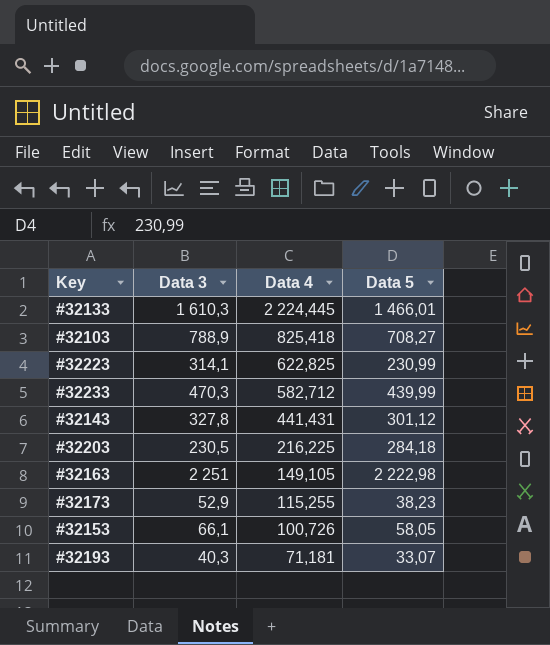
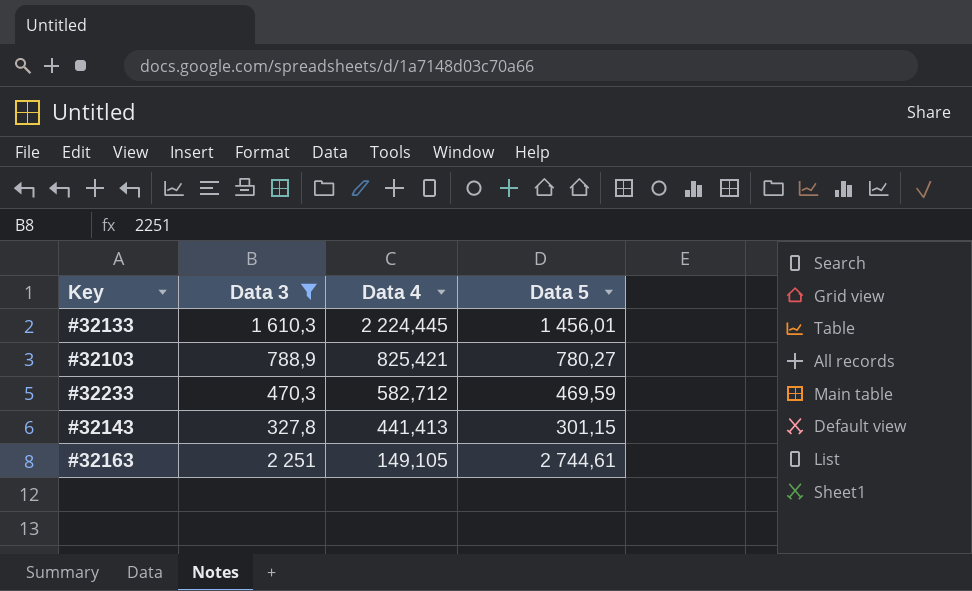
filter: none -> Data 3 >= 327,8
#32133 | Data 5: 1 466,01 -> 1 456,01
#32103 | Data 4: 825,418 -> 825,421
#32103 | Data 5: 708,27 -> 780,27
#32233 | Data 5: 439,99 -> 469,59
#32143 | Data 4: 441,431 -> 441,413
#32143 | Data 5: 301,12 -> 301,15
#32163 | Data 5: 2 222,98 -> 2 744,61

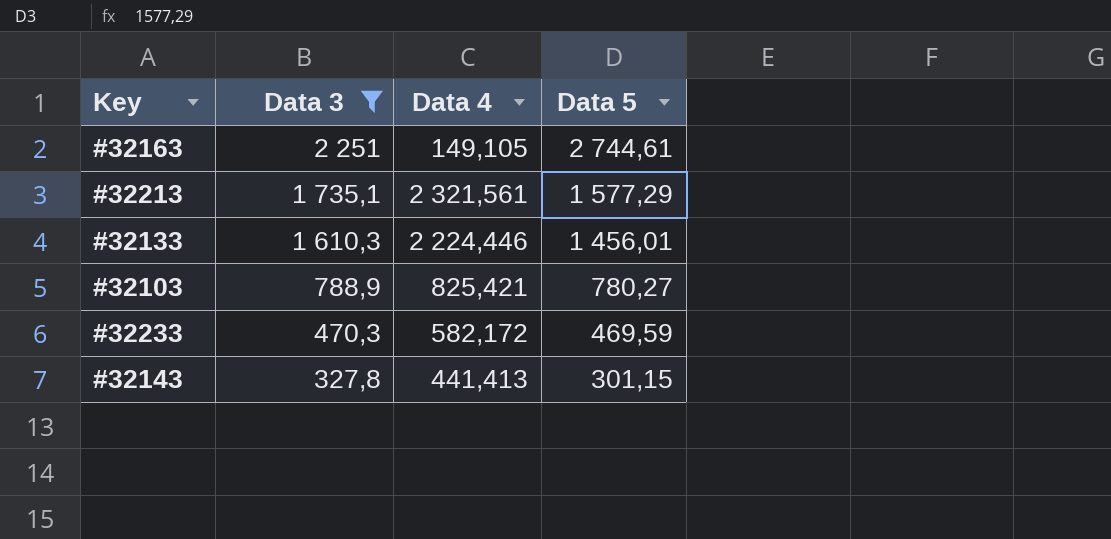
row order: Data 4 descending -> Data 3 descending
row #32213: none -> 1 735,1 | 2 321,561 | 1 577,29
#32133 | Data 4: 2 224,445 -> 2 224,446
#32233 | Data 4: 582,712 -> 582,172

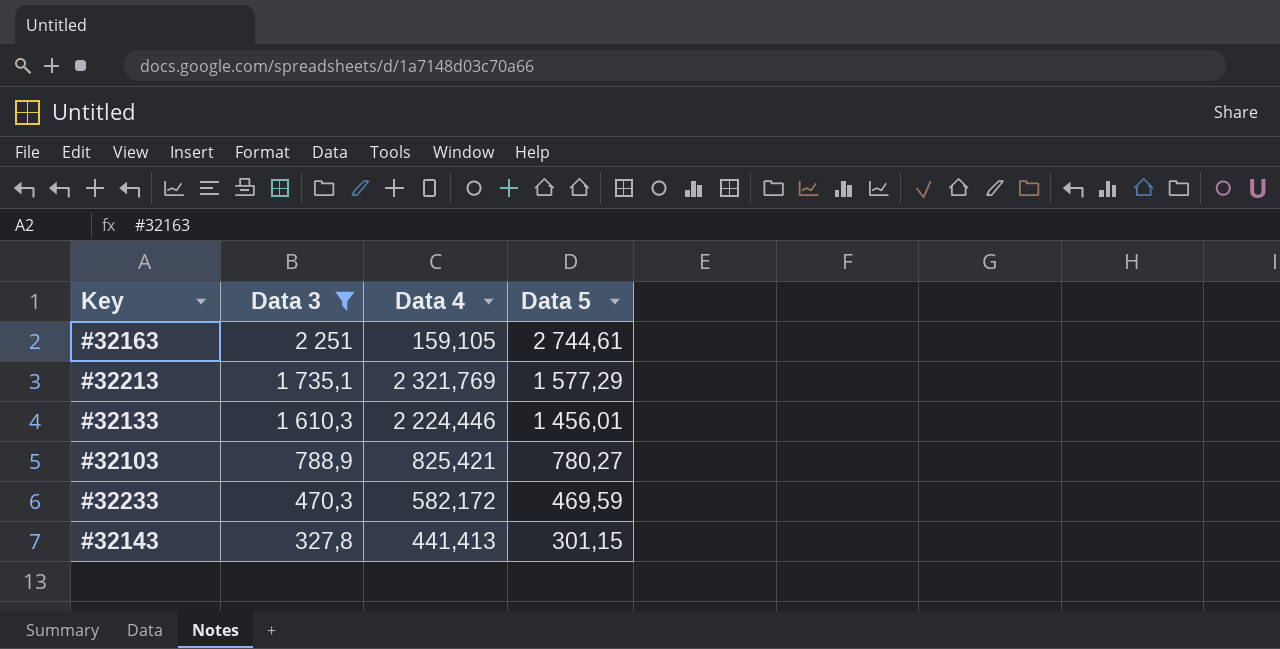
#32163 | Data 4: 149,105 -> 159,105
#32213 | Data 4: 2 321,561 -> 2 321,769

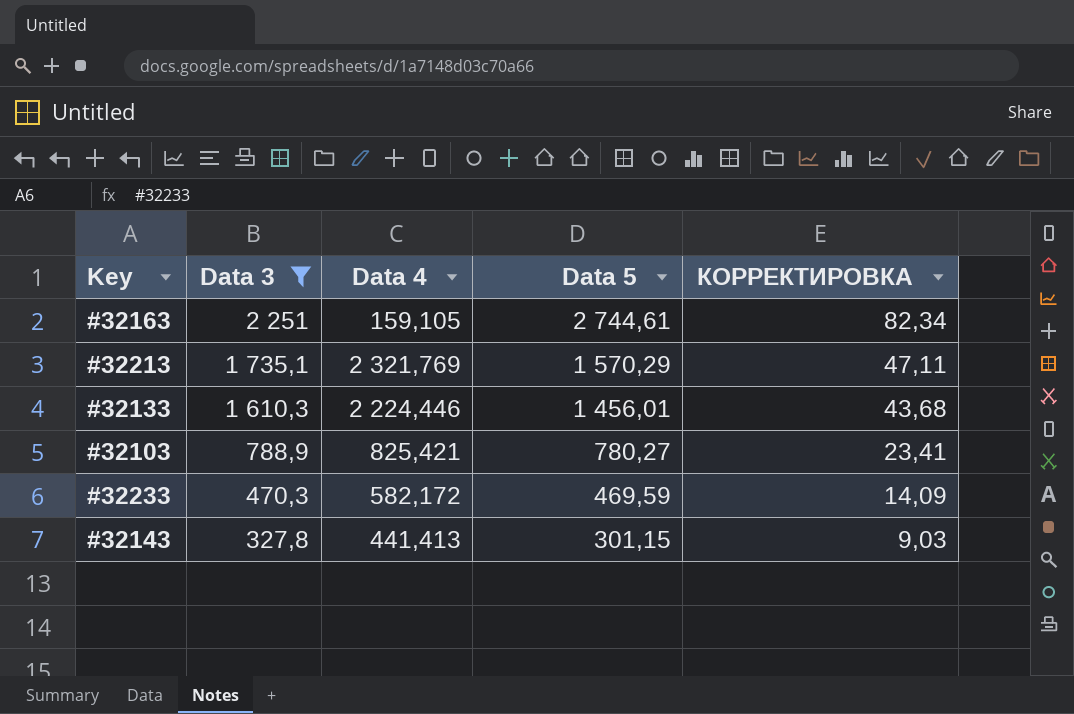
column КОРРЕКТИРОВКА | formula: none -> [Data 5] * 0,03
#32213 | Data 5: 1 577,29 -> 1 570,29

